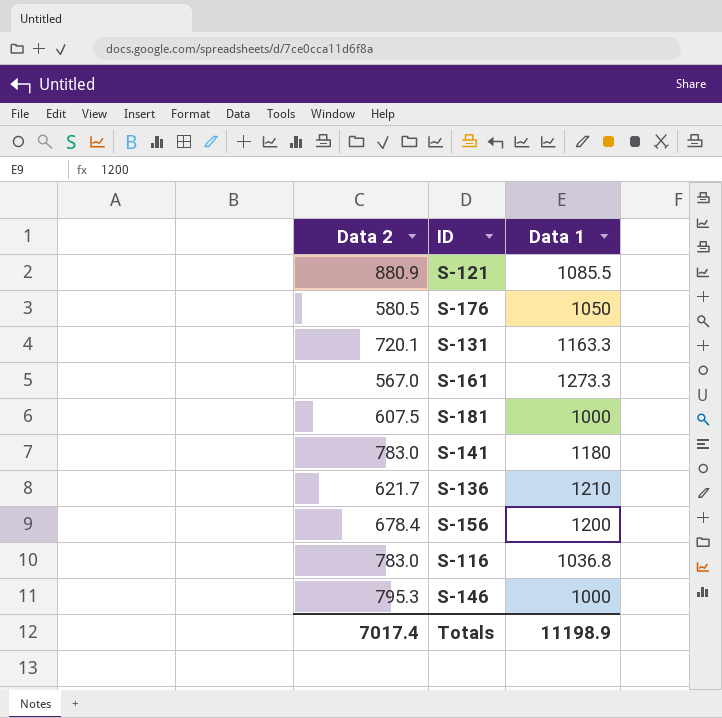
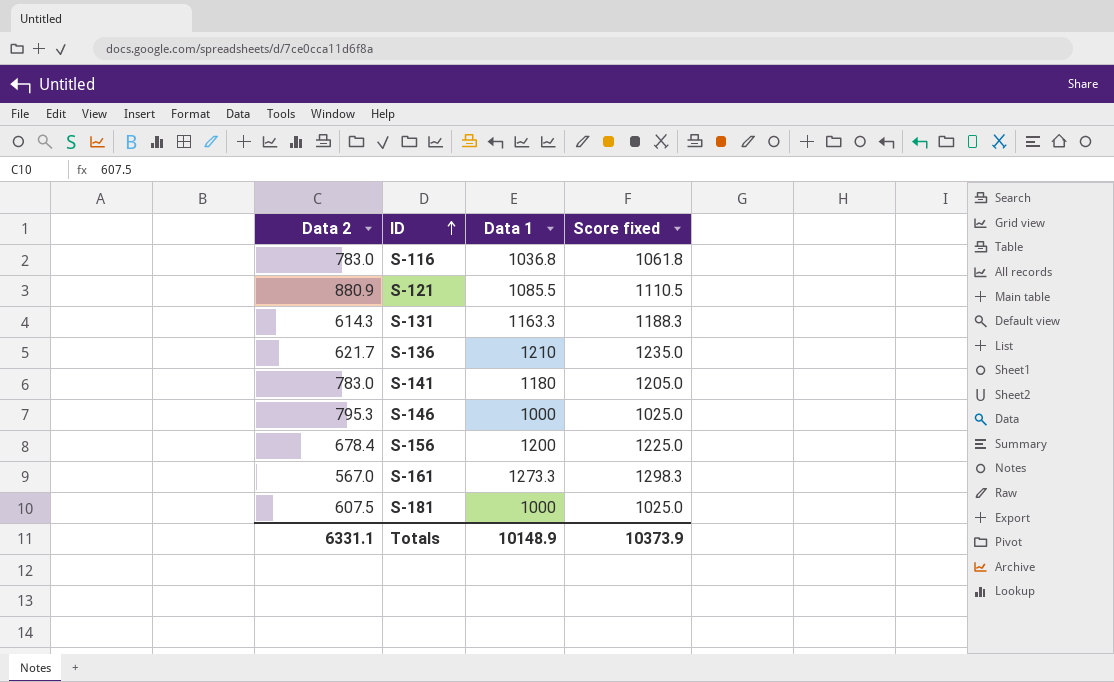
row order: none -> ID ascending
column Score fixed | formula: none -> [Data 1] + 25
row S-176: 580.5 | 1050 -> none
S-131 | Data 2: 720.1 -> 614.3
Totals | Data 2: 7017.4 -> 6331.1
Totals | Data 1: 11198.9 -> 10148.9

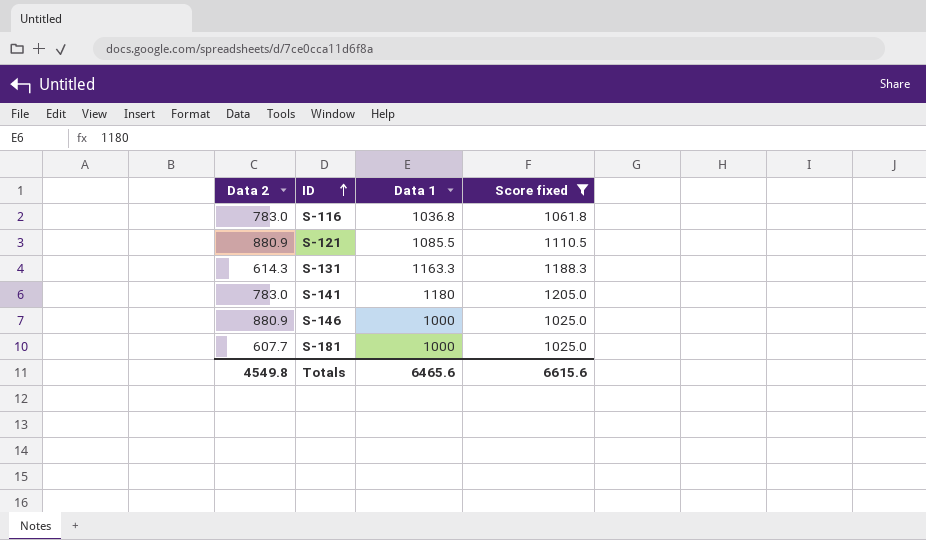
filter: none -> Score fixed <= 1205.0
S-146 | Data 2: 795.3 -> 880.9
S-181 | Data 2: 607.5 -> 607.7
Totals | Data 2: 6331.1 -> 4549.8
Totals | Data 1: 10148.9 -> 6465.6
Totals | Score fixed: 10373.9 -> 6615.6

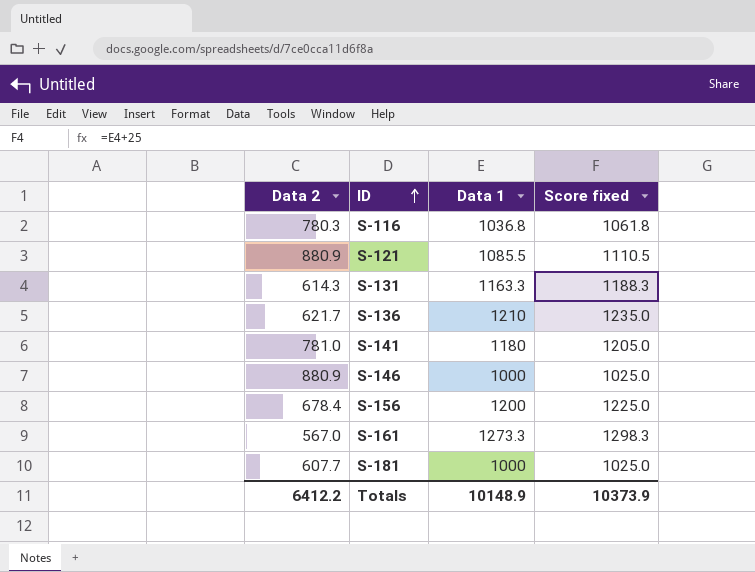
filter: Score fixed <= 1205.0 -> none
S-116 | Data 2: 783.0 -> 780.3
S-141 | Data 2: 783.0 -> 781.0
Totals | Data 2: 4549.8 -> 6412.2
Totals | Data 1: 6465.6 -> 10148.9
Totals | Score fixed: 6615.6 -> 10373.9

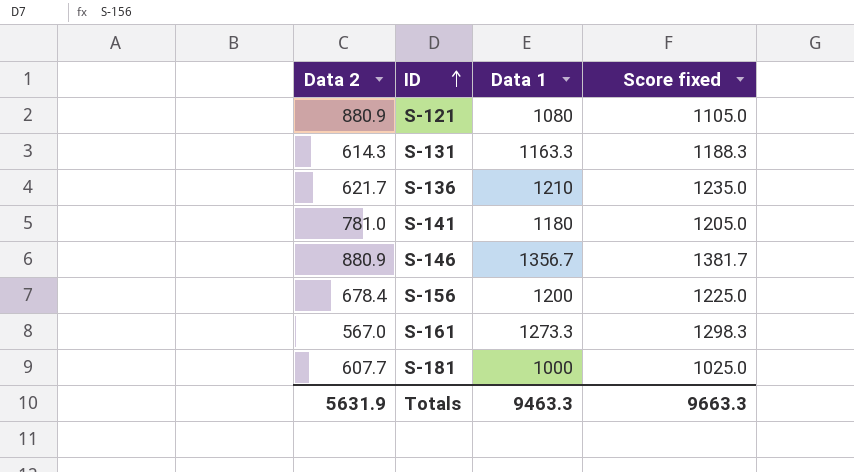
row S-116: 780.3 | 1036.8 | 1061.8 -> none
S-121 | Data 1: 1085.5 -> 1080
S-121 | Score fixed: 1110.5 -> 1105.0
S-146 | Data 1: 1000 -> 1356.7
S-146 | Score fixed: 1025.0 -> 1381.7
Totals | Data 2: 6412.2 -> 5631.9
Totals | Data 1: 10148.9 -> 9463.3
Totals | Score fixed: 10373.9 -> 9663.3

